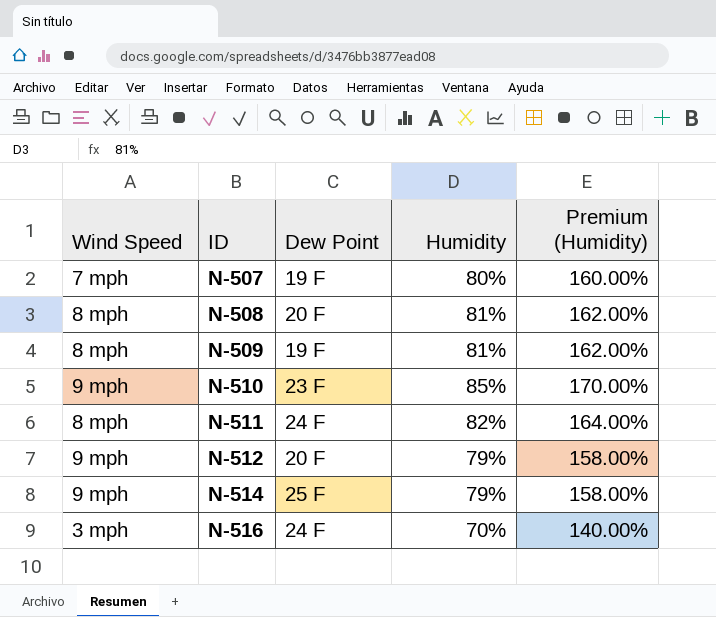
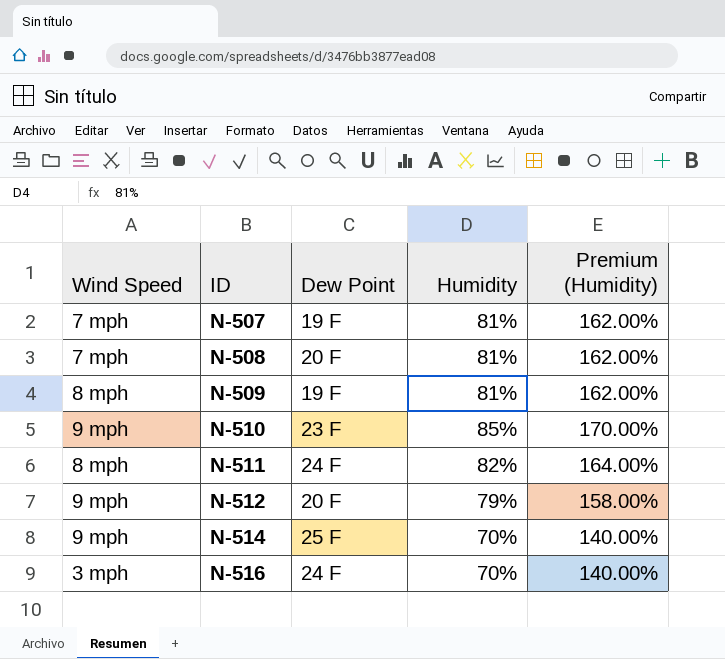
N-507 | Humidity: 80% -> 81%
N-507 | Premium (Humidity): 160.00% -> 162.00%
N-508 | Wind Speed: 8 mph -> 7 mph
N-514 | Humidity: 79% -> 70%
N-514 | Premium (Humidity): 158.00% -> 140.00%

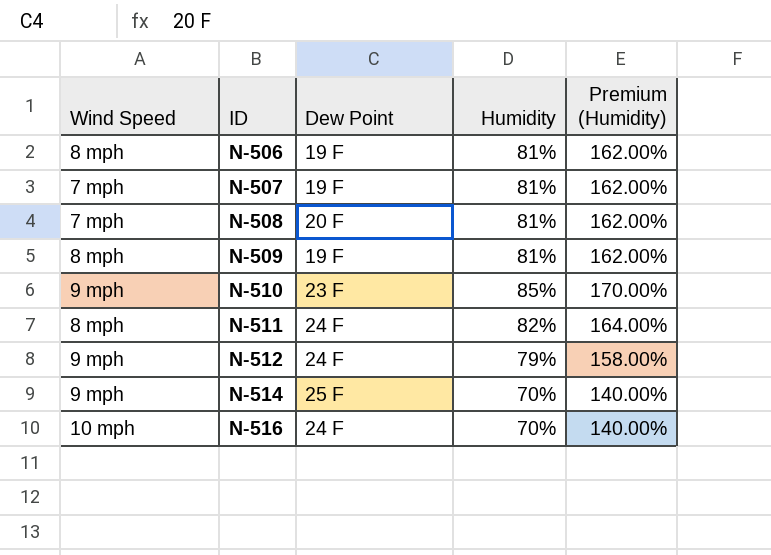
row N-506: none -> 8 mph | 19 F | 81% | 162.00%
N-512 | Dew Point: 20 F -> 24 F
N-516 | Wind Speed: 3 mph -> 10 mph

